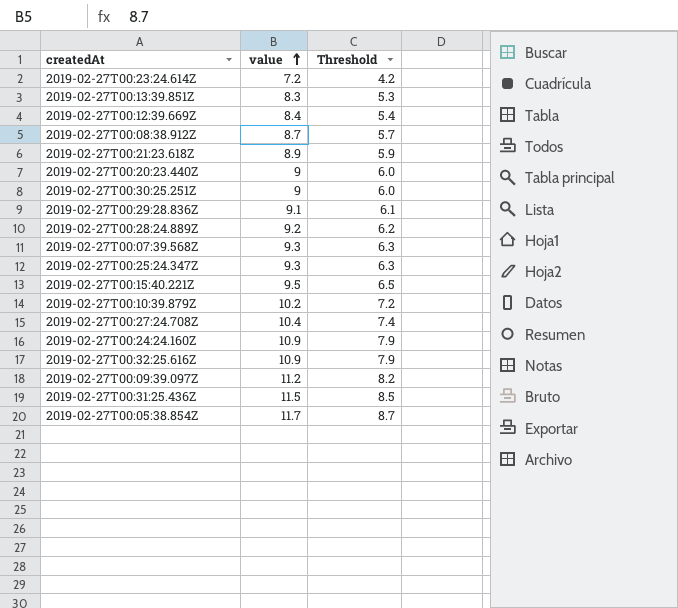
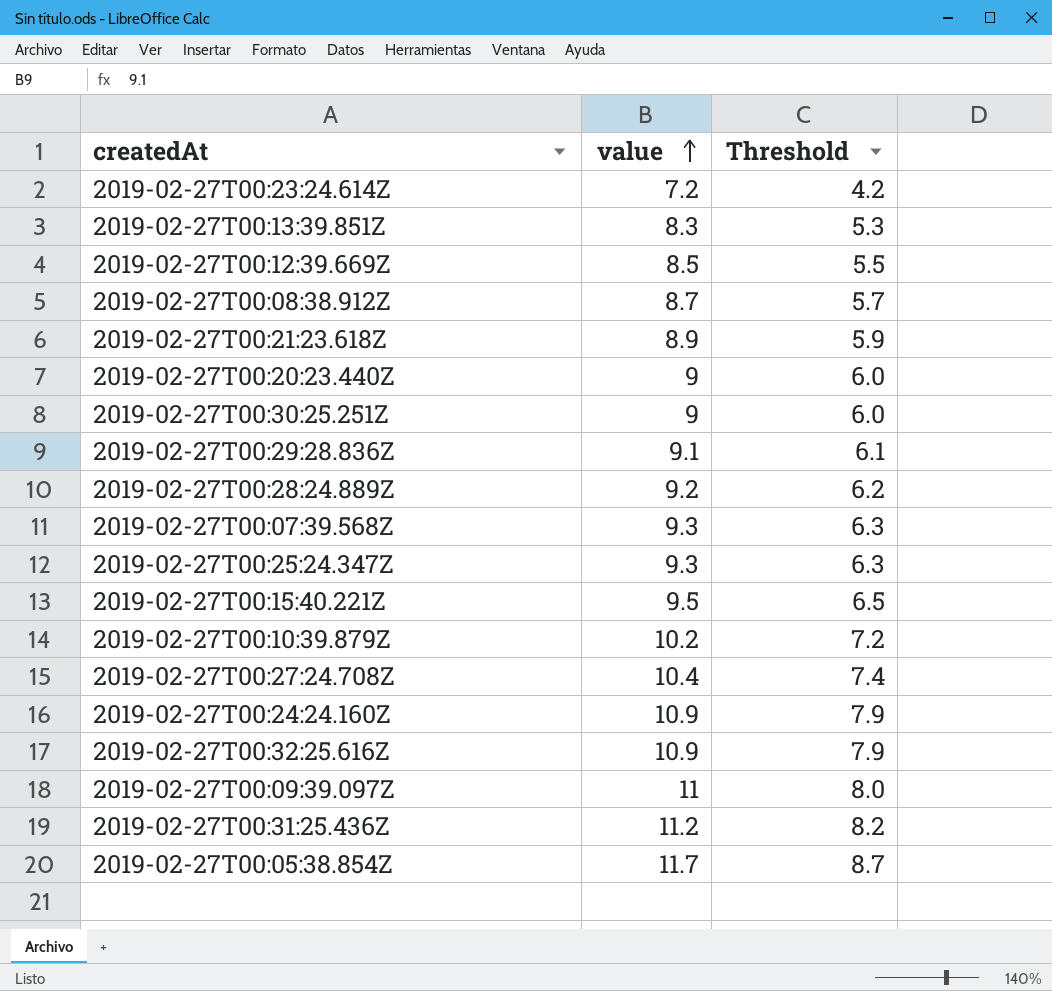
2019-02-27T00:12:39.669Z | value: 8.4 -> 8.5
2019-02-27T00:12:39.669Z | Threshold: 5.4 -> 5.5
2019-02-27T00:09:39.097Z | value: 11.2 -> 11
2019-02-27T00:09:39.097Z | Threshold: 8.2 -> 8.0
2019-02-27T00:31:25.436Z | value: 11.5 -> 11.2
2019-02-27T00:31:25.436Z | Threshold: 8.5 -> 8.2

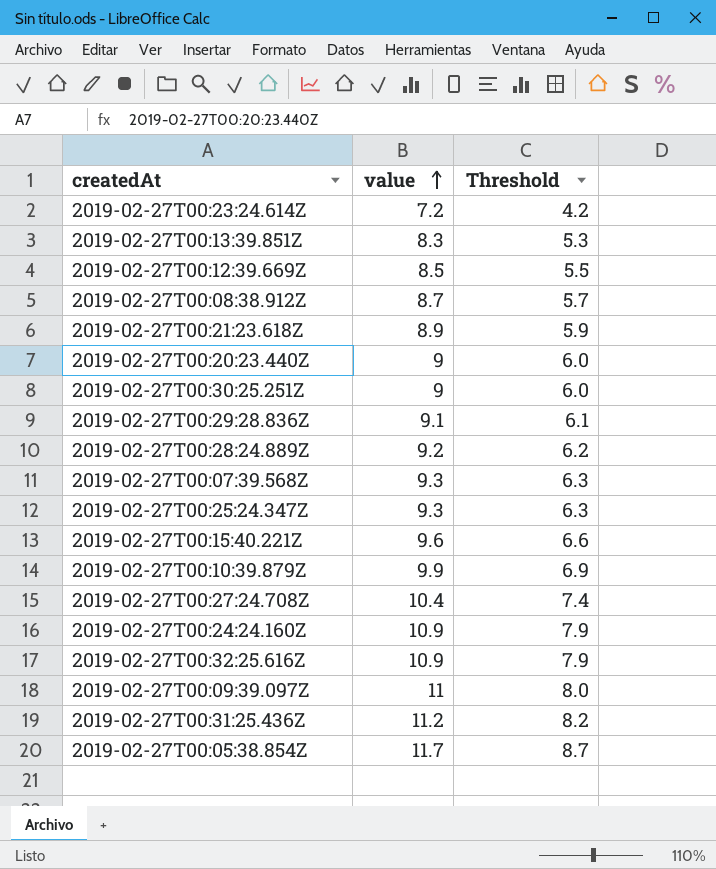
2019-02-27T00:15:40.221Z | value: 9.5 -> 9.6
2019-02-27T00:15:40.221Z | Threshold: 6.5 -> 6.6
2019-02-27T00:10:39.879Z | value: 10.2 -> 9.9
2019-02-27T00:10:39.879Z | Threshold: 7.2 -> 6.9

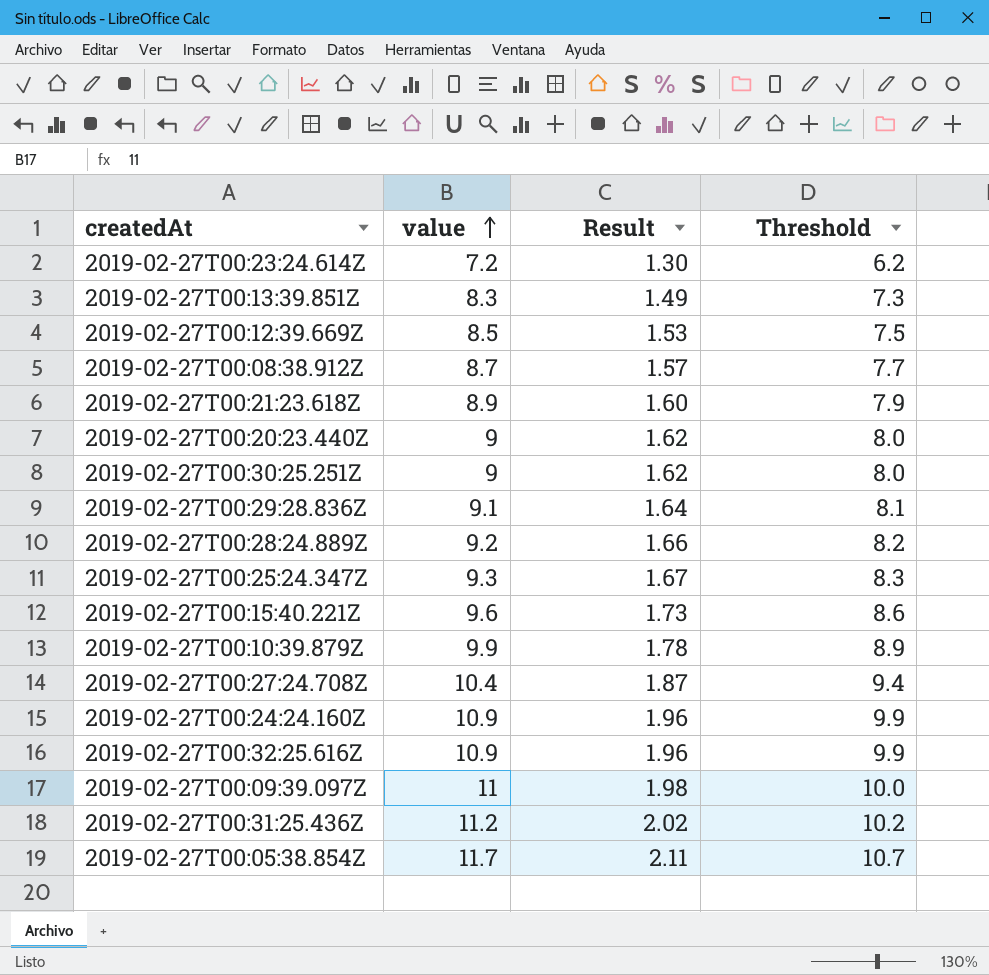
column Result | formula: none -> [value] * 0.18
column Threshold | formula: [value] - 3 -> [value] - 1
row 2019-02-27T00:07:39.568Z: 9.3 | 6.3 -> none

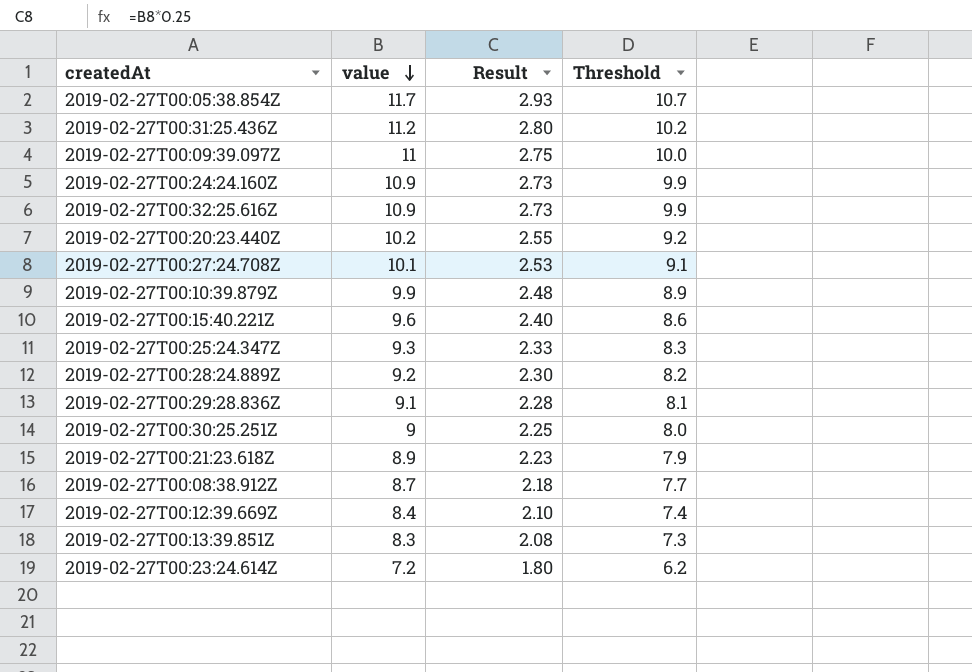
row order: value ascending -> value descending
column Result | formula: [value] * 0.18 -> [value] * 0.25
2019-02-27T00:20:23.440Z | value: 9 -> 10.2
2019-02-27T00:20:23.440Z | Threshold: 8.0 -> 9.2
2019-02-27T00:27:24.708Z | value: 10.4 -> 10.1
2019-02-27T00:27:24.708Z | Threshold: 9.4 -> 9.1
2019-02-27T00:12:39.669Z | value: 8.5 -> 8.4
2019-02-27T00:12:39.669Z | Threshold: 7.5 -> 7.4

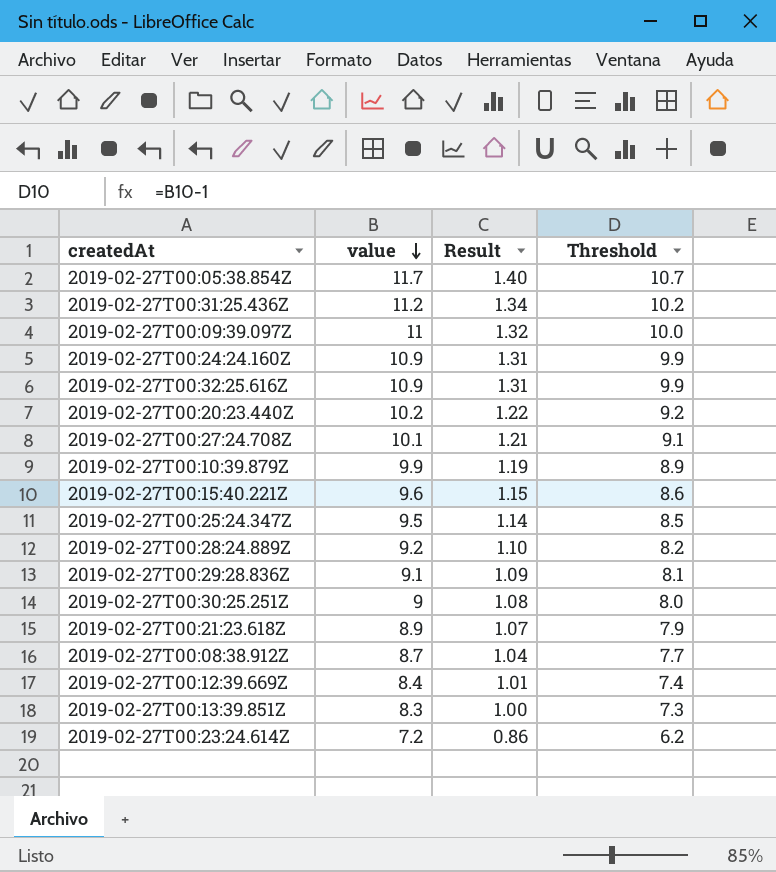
column Result | formula: [value] * 0.25 -> [value] * 0.12
2019-02-27T00:25:24.347Z | value: 9.3 -> 9.5
2019-02-27T00:25:24.347Z | Threshold: 8.3 -> 8.5

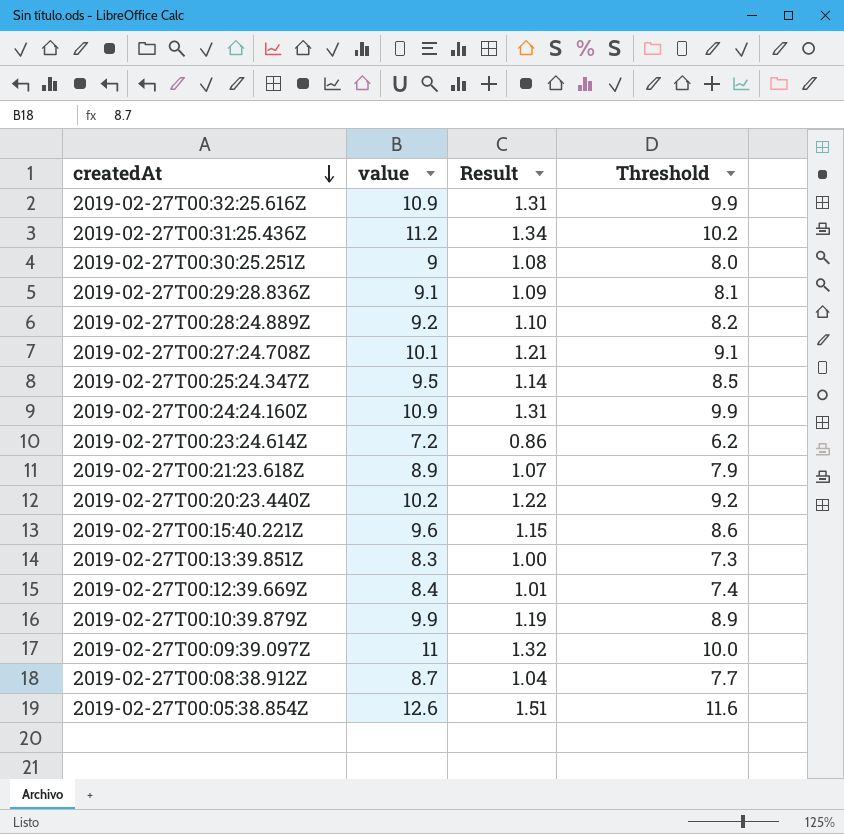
row order: value descending -> createdAt descending
2019-02-27T00:05:38.854Z | value: 11.7 -> 12.6
2019-02-27T00:05:38.854Z | Result: 1.40 -> 1.51
2019-02-27T00:05:38.854Z | Threshold: 10.7 -> 11.6

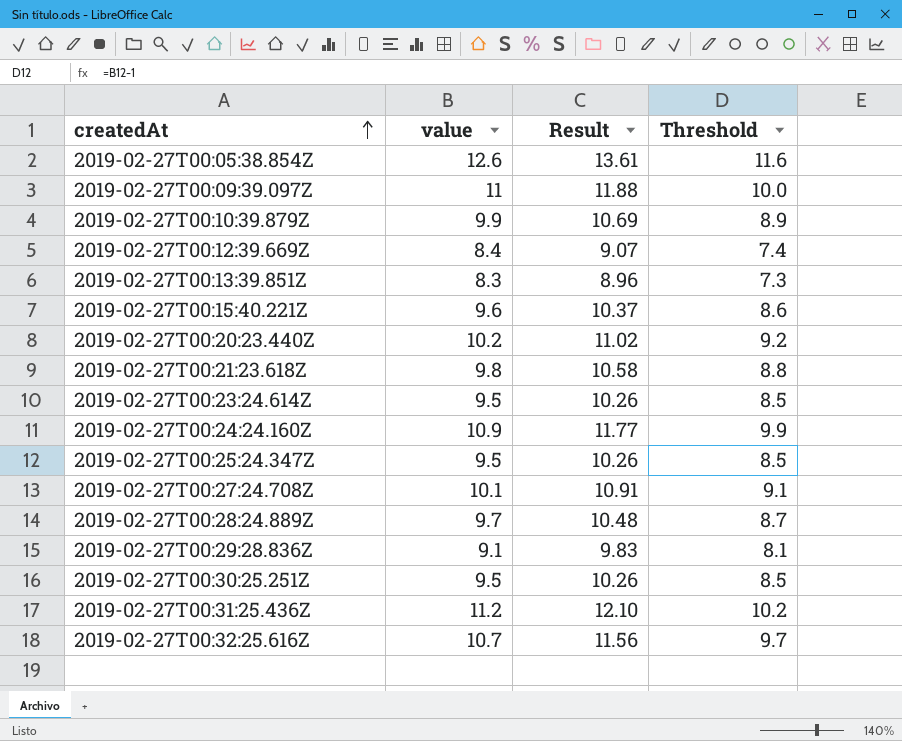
row order: createdAt descending -> createdAt ascending
column Result | formula: [value] * 0.12 -> [value] * 1.08
row 2019-02-27T00:08:38.912Z: 8.7 | 1.04 | 7.7 -> none
2019-02-27T00:21:23.618Z | value: 8.9 -> 9.8
2019-02-27T00:21:23.618Z | Threshold: 7.9 -> 8.8
2019-02-27T00:23:24.614Z | value: 7.2 -> 9.5
2019-02-27T00:23:24.614Z | Threshold: 6.2 -> 8.5
2019-02-27T00:28:24.889Z | value: 9.2 -> 9.7
2019-02-27T00:28:24.889Z | Threshold: 8.2 -> 8.7
2019-02-27T00:30:25.251Z | value: 9 -> 9.5
2019-02-27T00:30:25.251Z | Threshold: 8.0 -> 8.5
2019-02-27T00:32:25.616Z | value: 10.9 -> 10.7
2019-02-27T00:32:25.616Z | Threshold: 9.9 -> 9.7

